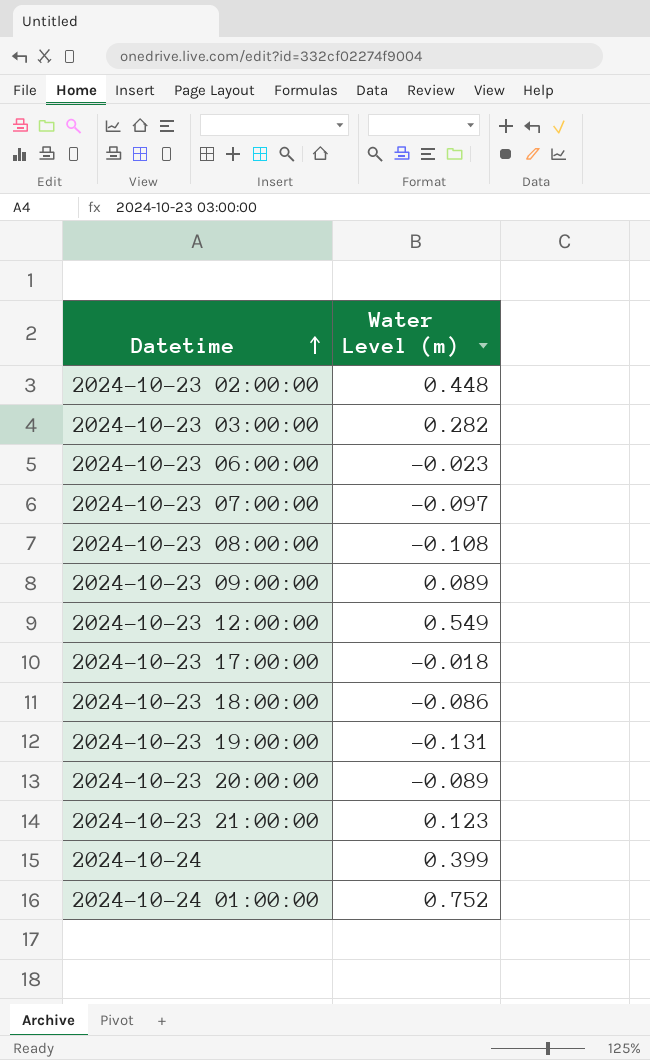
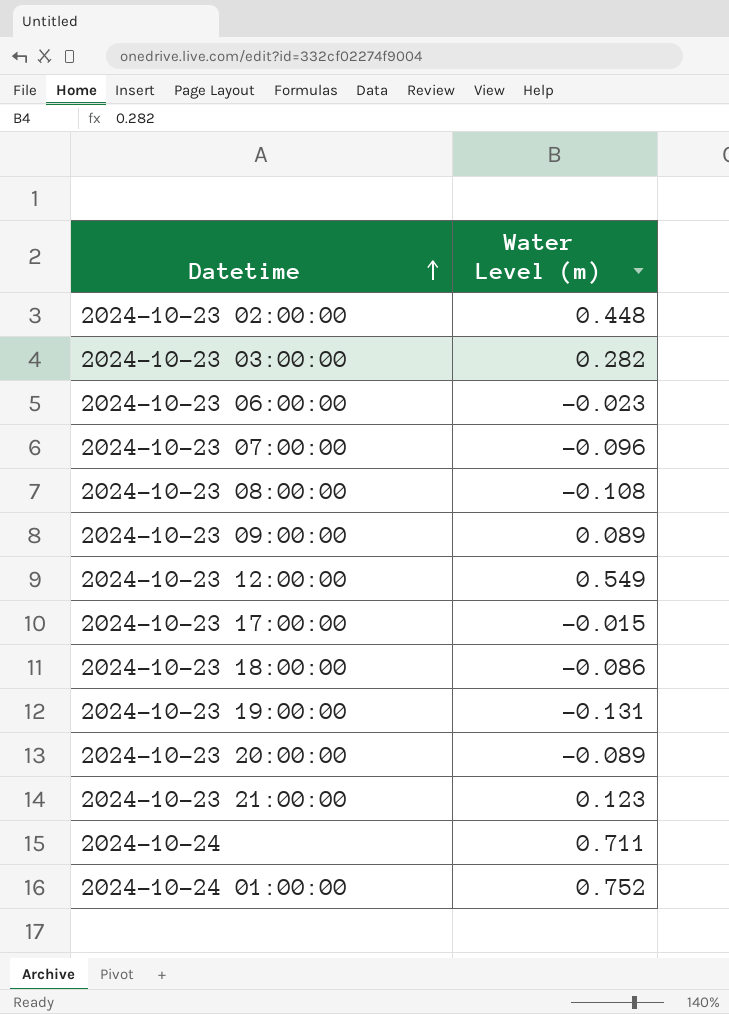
2024-10-23 07:00:00 | Water Level (m): -0.097 -> -0.096
2024-10-23 17:00:00 | Water Level (m): -0.018 -> -0.015
2024-10-24 | Water Level (m): 0.399 -> 0.711

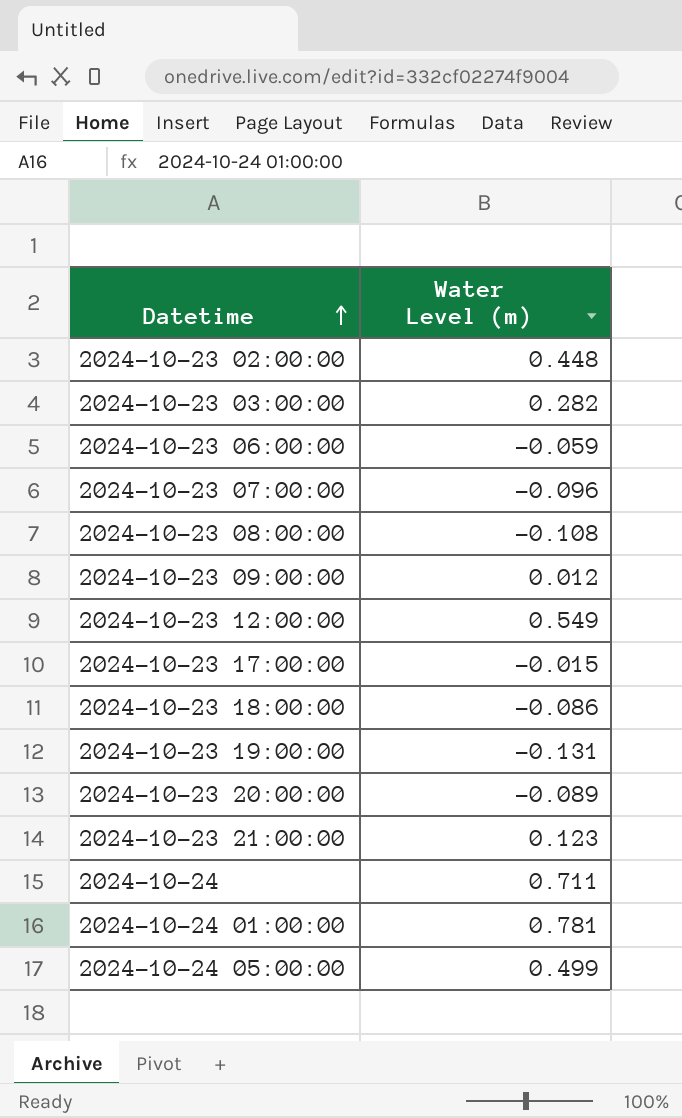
2024-10-23 06:00:00 | Water Level (m): -0.023 -> -0.059
2024-10-23 09:00:00 | Water Level (m): 0.089 -> 0.012
2024-10-24 01:00:00 | Water Level (m): 0.752 -> 0.781
row 2024-10-24 05:00:00: none -> 0.499

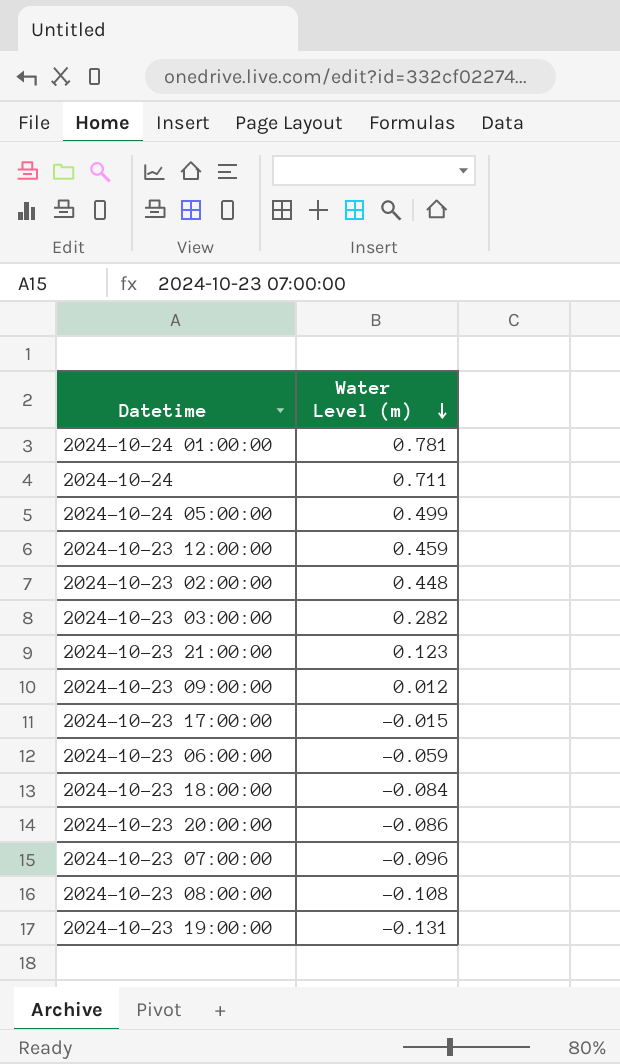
row order: Datetime ascending -> Water Level (m) descending
2024-10-23 12:00:00 | Water Level (m): 0.549 -> 0.459
2024-10-23 18:00:00 | Water Level (m): -0.086 -> -0.084
2024-10-23 20:00:00 | Water Level (m): -0.089 -> -0.086

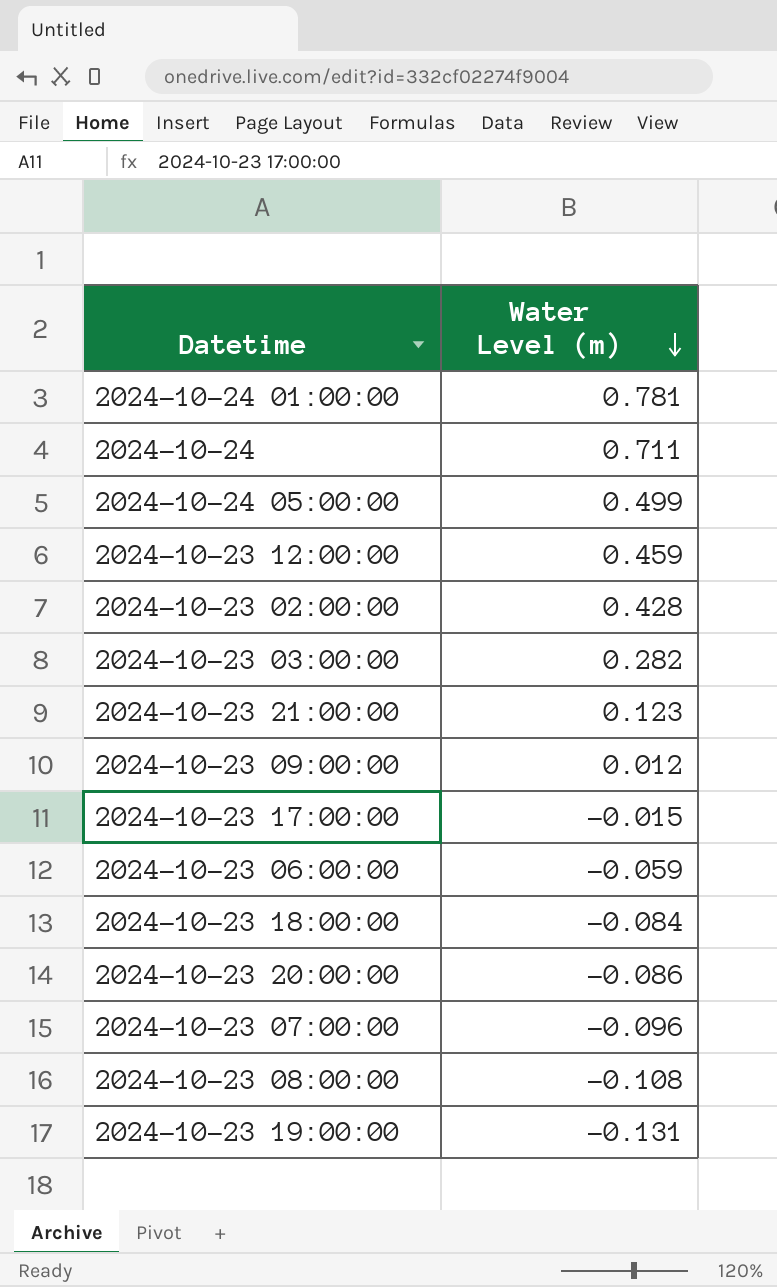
2024-10-23 02:00:00 | Water Level (m): 0.448 -> 0.428

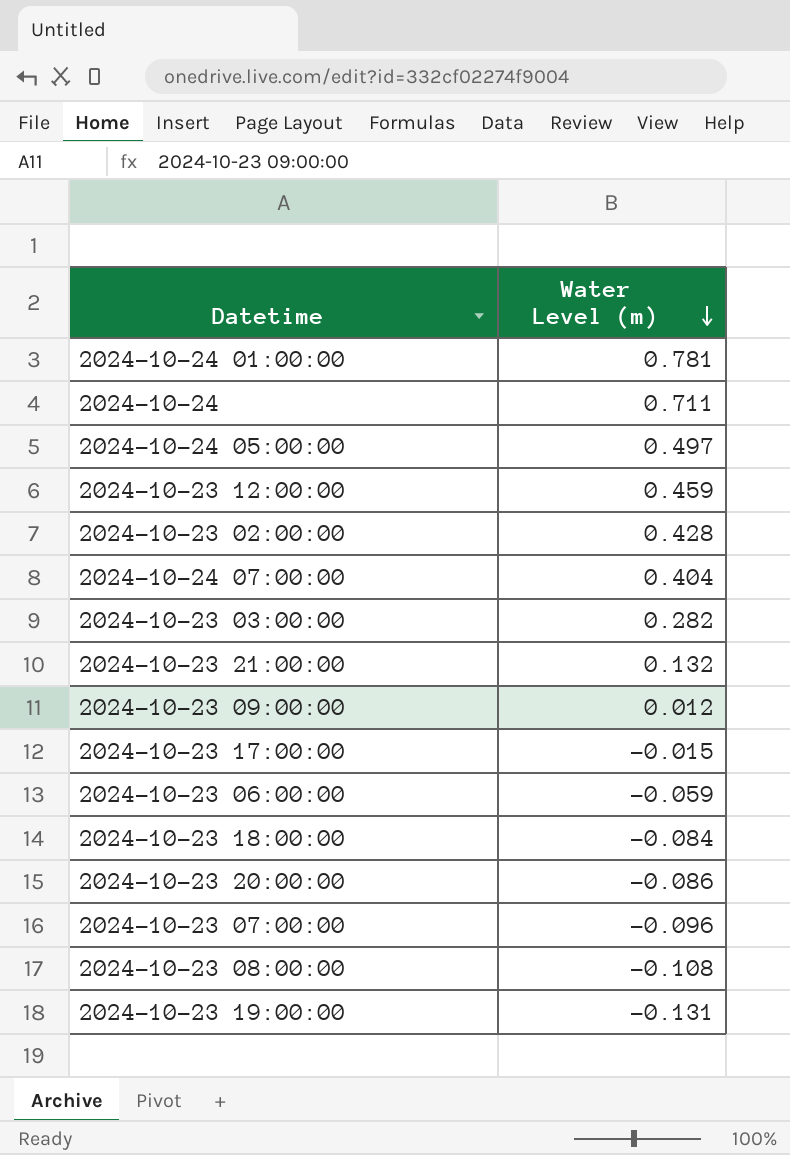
2024-10-24 05:00:00 | Water Level (m): 0.499 -> 0.497
row 2024-10-24 07:00:00: none -> 0.404
2024-10-23 21:00:00 | Water Level (m): 0.123 -> 0.132

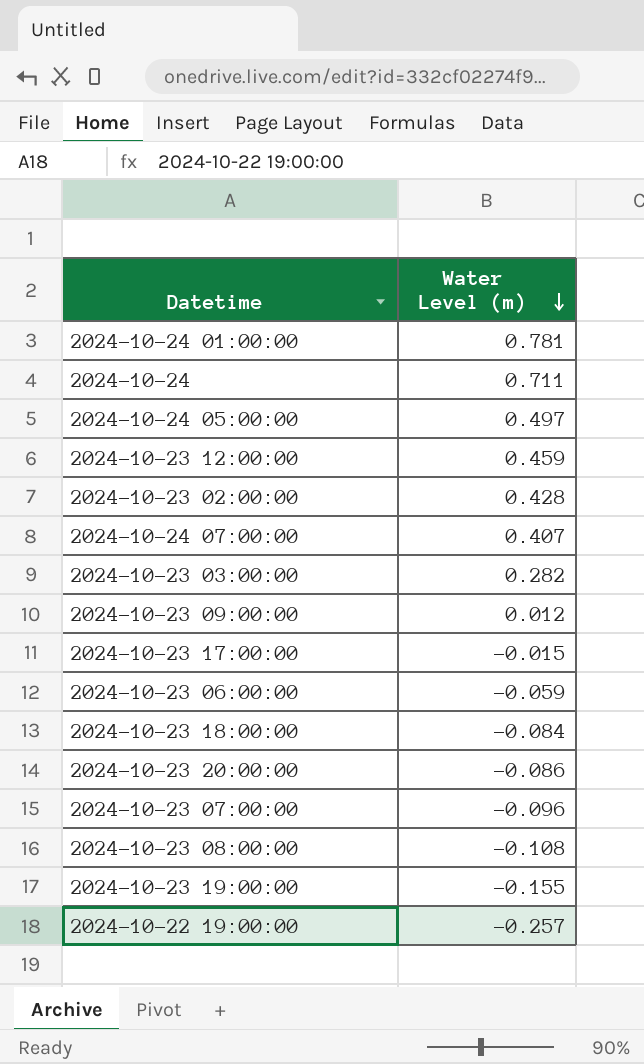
row 2024-10-23 21:00:00: 0.132 -> none
2024-10-24 07:00:00 | Water Level (m): 0.404 -> 0.407
2024-10-23 19:00:00 | Water Level (m): -0.131 -> -0.155
row 2024-10-22 19:00:00: none -> -0.257

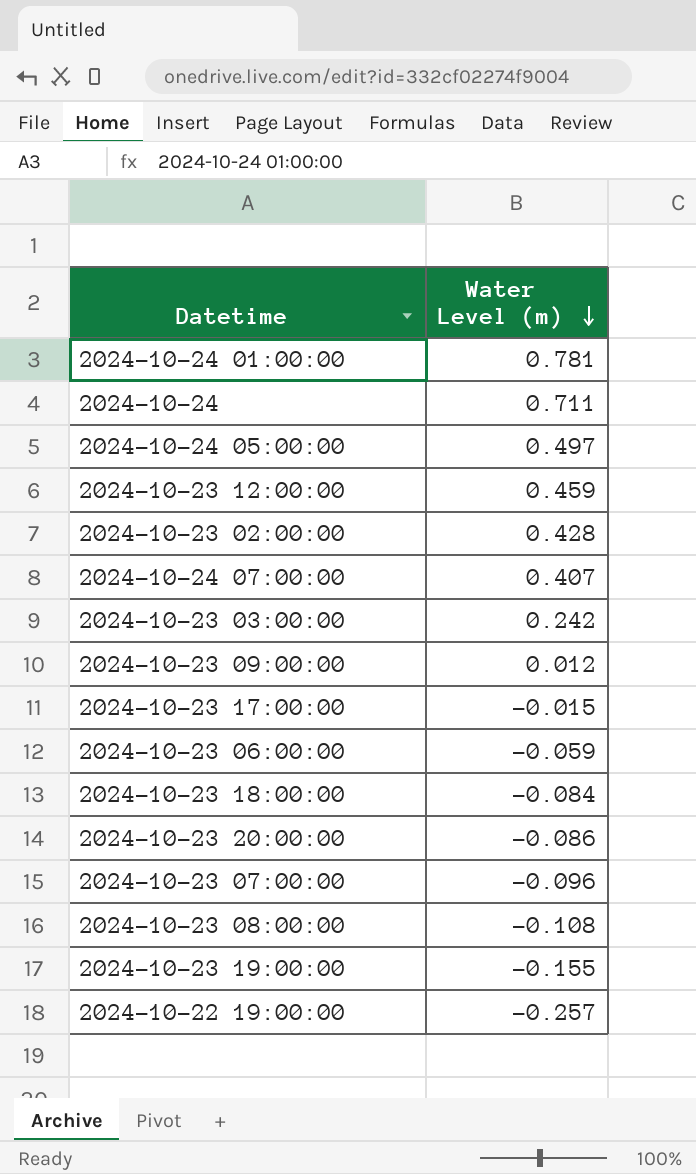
2024-10-23 03:00:00 | Water Level (m): 0.282 -> 0.242

